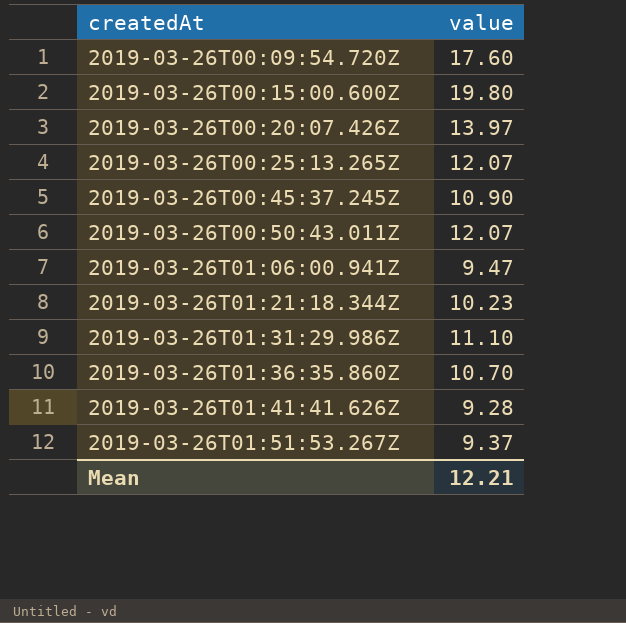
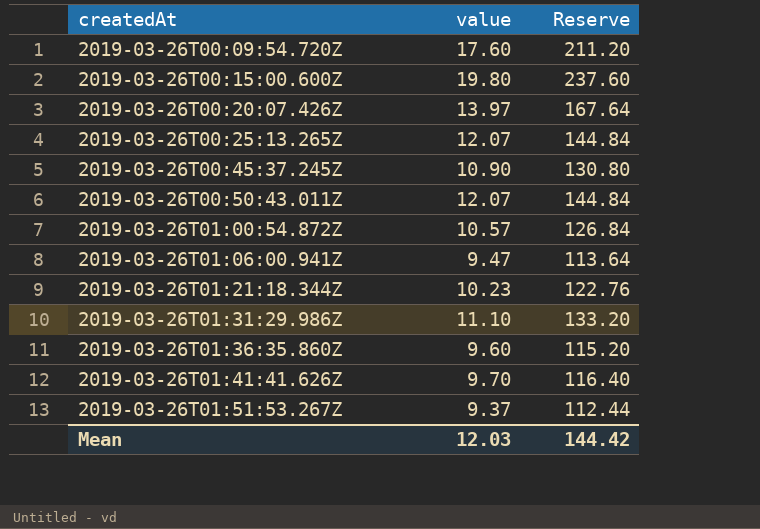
column Reserve | formula: none -> [value] * 12
row 2019-03-26T01:00:54.872Z: none -> 10.57 | 126.84
2019-03-26T01:36:35.860Z | value: 10.70 -> 9.60
2019-03-26T01:41:41.626Z | value: 9.28 -> 9.70
Mean | value: 12.21 -> 12.03

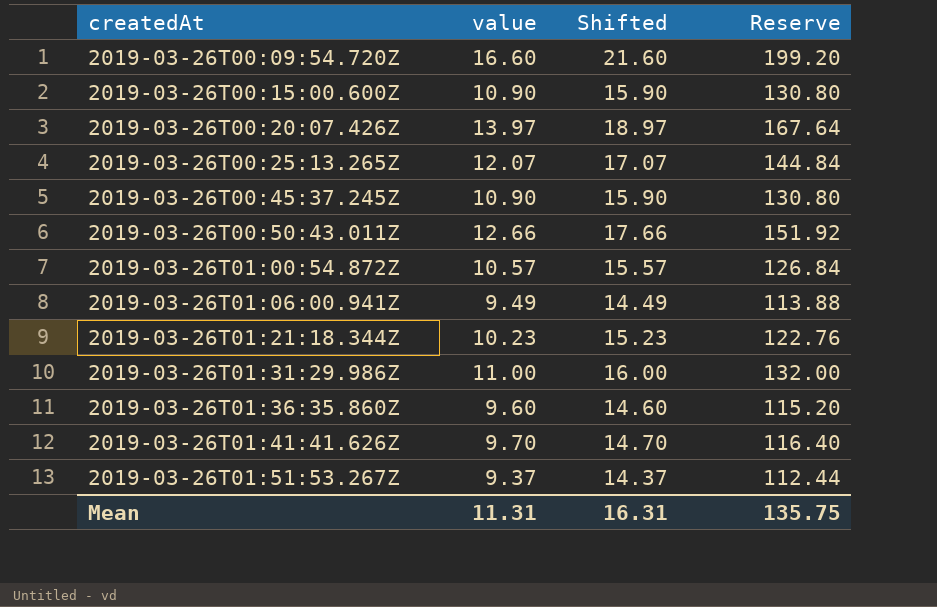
column Shifted | formula: none -> [value] + 5
2019-03-26T00:09:54.720Z | value: 17.60 -> 16.60
2019-03-26T00:09:54.720Z | Reserve: 211.20 -> 199.20
2019-03-26T00:15:00.600Z | value: 19.80 -> 10.90
2019-03-26T00:15:00.600Z | Reserve: 237.60 -> 130.80
2019-03-26T00:50:43.011Z | value: 12.07 -> 12.66
2019-03-26T00:50:43.011Z | Reserve: 144.84 -> 151.92
2019-03-26T01:06:00.941Z | value: 9.47 -> 9.49
2019-03-26T01:06:00.941Z | Reserve: 113.64 -> 113.88
2019-03-26T01:31:29.986Z | value: 11.10 -> 11.00
2019-03-26T01:31:29.986Z | Reserve: 133.20 -> 132.00
Mean | value: 12.03 -> 11.31
Mean | Reserve: 144.42 -> 135.75

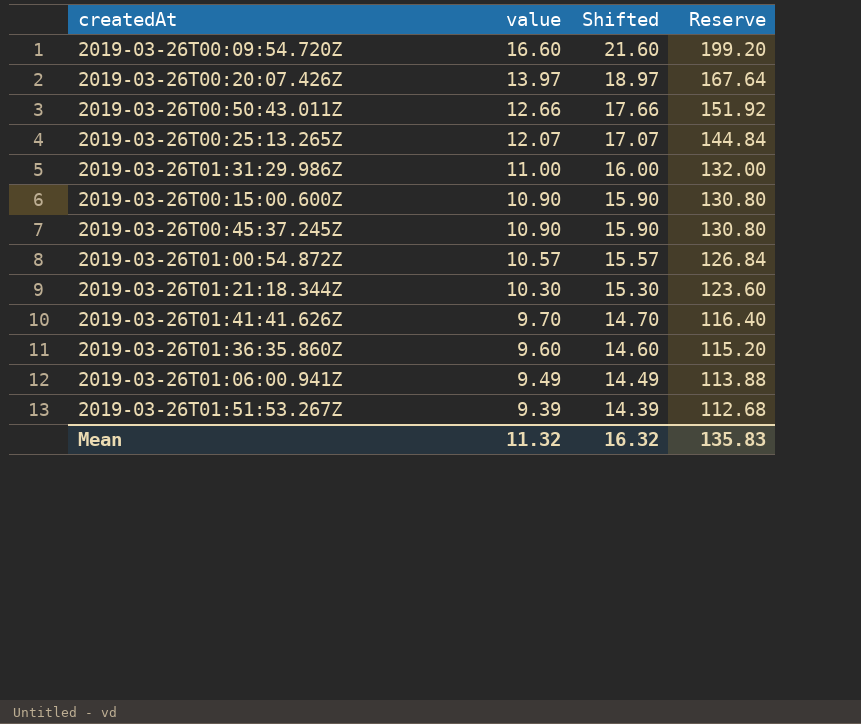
row order: createdAt ascending -> value descending
2019-03-26T01:21:18.344Z | value: 10.23 -> 10.30
2019-03-26T01:21:18.344Z | Shifted: 15.23 -> 15.30
2019-03-26T01:21:18.344Z | Reserve: 122.76 -> 123.60
2019-03-26T01:51:53.267Z | value: 9.37 -> 9.39
2019-03-26T01:51:53.267Z | Shifted: 14.37 -> 14.39
2019-03-26T01:51:53.267Z | Reserve: 112.44 -> 112.68
Mean | value: 11.31 -> 11.32
Mean | Shifted: 16.31 -> 16.32
Mean | Reserve: 135.75 -> 135.83

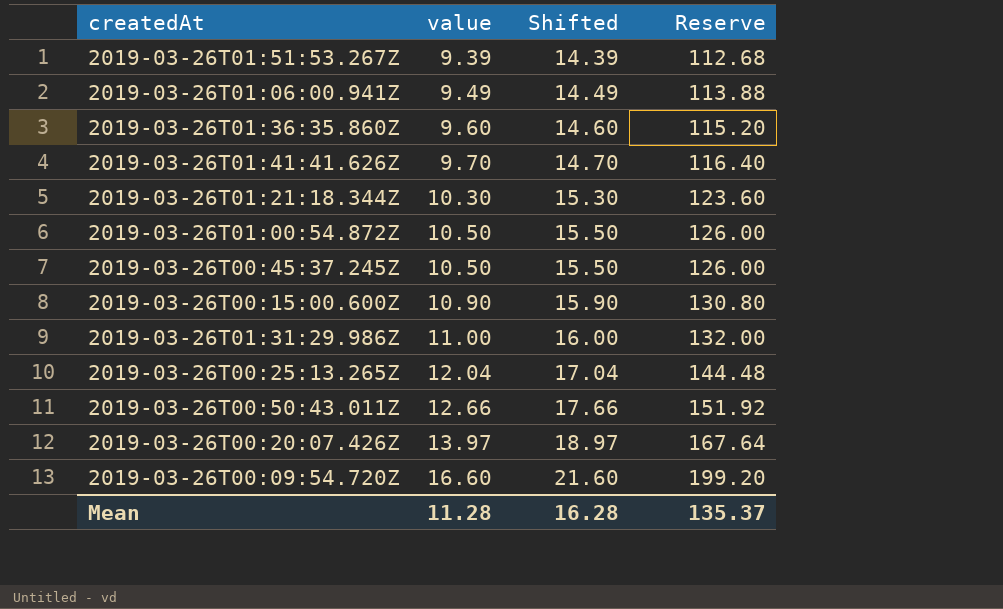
row order: value descending -> value ascending
2019-03-26T01:00:54.872Z | value: 10.57 -> 10.50
2019-03-26T01:00:54.872Z | Shifted: 15.57 -> 15.50
2019-03-26T01:00:54.872Z | Reserve: 126.84 -> 126.00
2019-03-26T00:45:37.245Z | value: 10.90 -> 10.50
2019-03-26T00:45:37.245Z | Shifted: 15.90 -> 15.50
2019-03-26T00:45:37.245Z | Reserve: 130.80 -> 126.00
2019-03-26T00:25:13.265Z | value: 12.07 -> 12.04
2019-03-26T00:25:13.265Z | Shifted: 17.07 -> 17.04
2019-03-26T00:25:13.265Z | Reserve: 144.84 -> 144.48
Mean | value: 11.32 -> 11.28
Mean | Shifted: 16.32 -> 16.28
Mean | Reserve: 135.83 -> 135.37

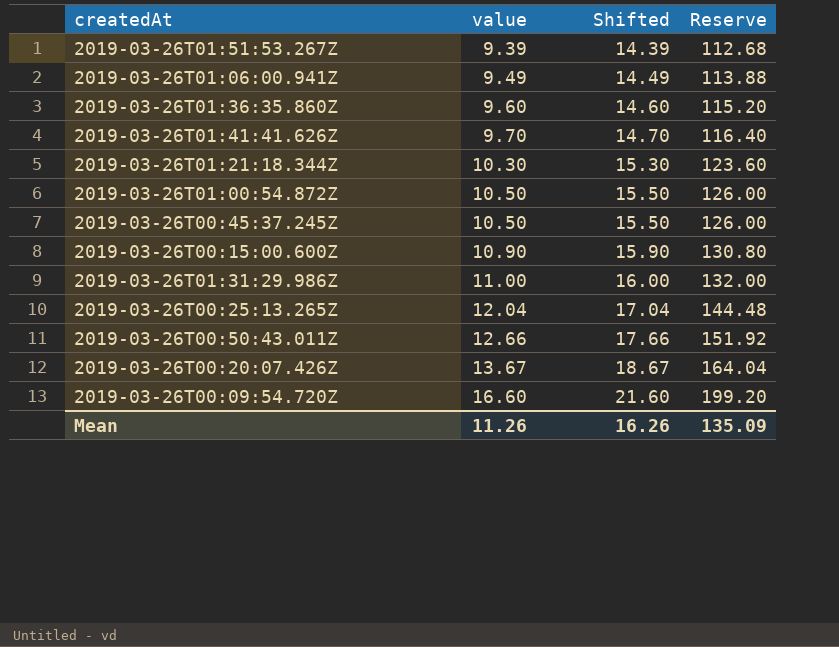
2019-03-26T00:20:07.426Z | value: 13.97 -> 13.67
2019-03-26T00:20:07.426Z | Shifted: 18.97 -> 18.67
2019-03-26T00:20:07.426Z | Reserve: 167.64 -> 164.04
Mean | value: 11.28 -> 11.26
Mean | Shifted: 16.28 -> 16.26
Mean | Reserve: 135.37 -> 135.09

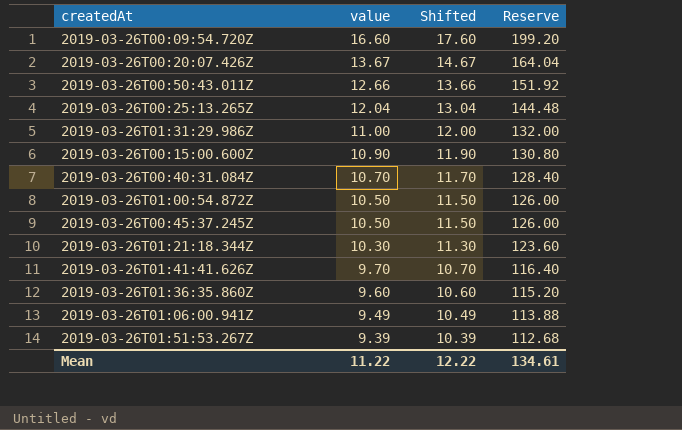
row order: value ascending -> value descending
column Shifted | formula: [value] + 5 -> [value] + 1
row 2019-03-26T00:40:31.084Z: none -> 10.70 | 11.70 | 128.40
Mean | value: 11.26 -> 11.22
Mean | Shifted: 16.26 -> 12.22
Mean | Reserve: 135.09 -> 134.61

